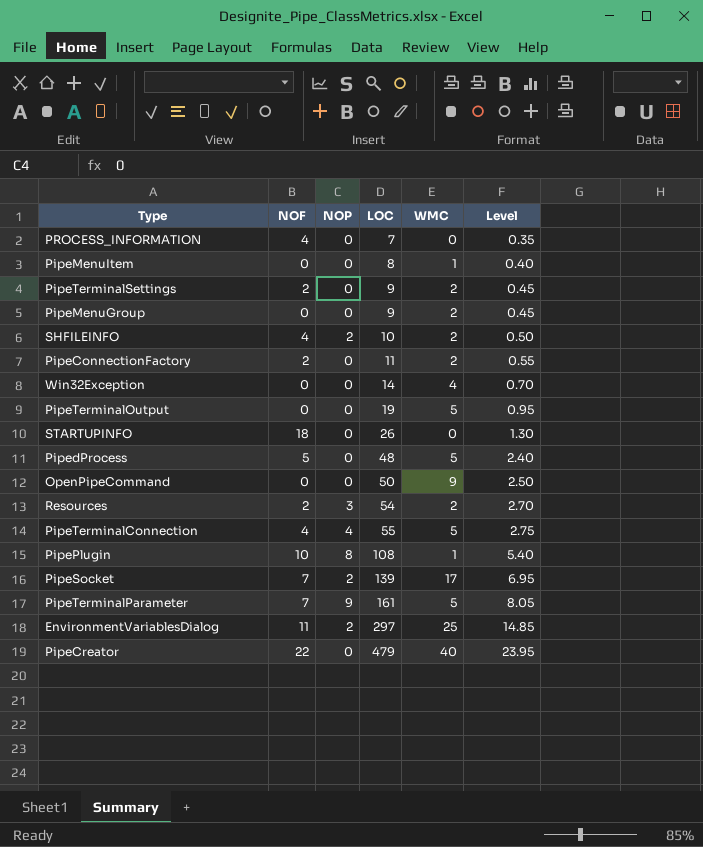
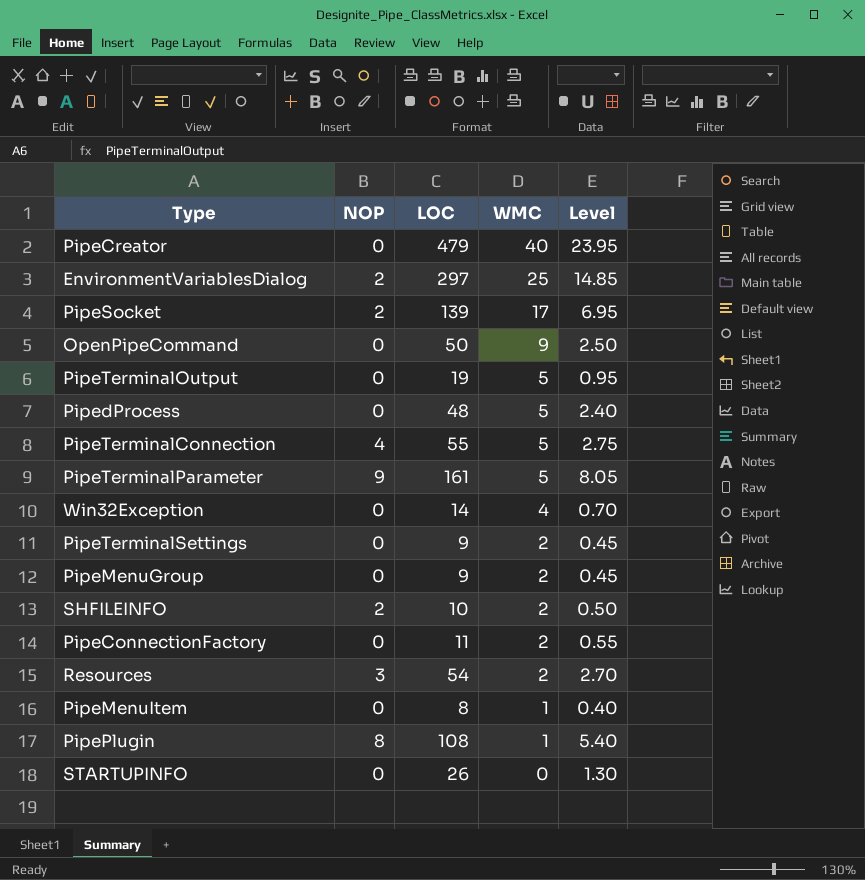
row order: LOC ascending -> WMC descending
column NOF | position: 2 -> none
row PROCESS_INFORMATION: 4 | 0 | 7 | 0 | 0.35 -> none

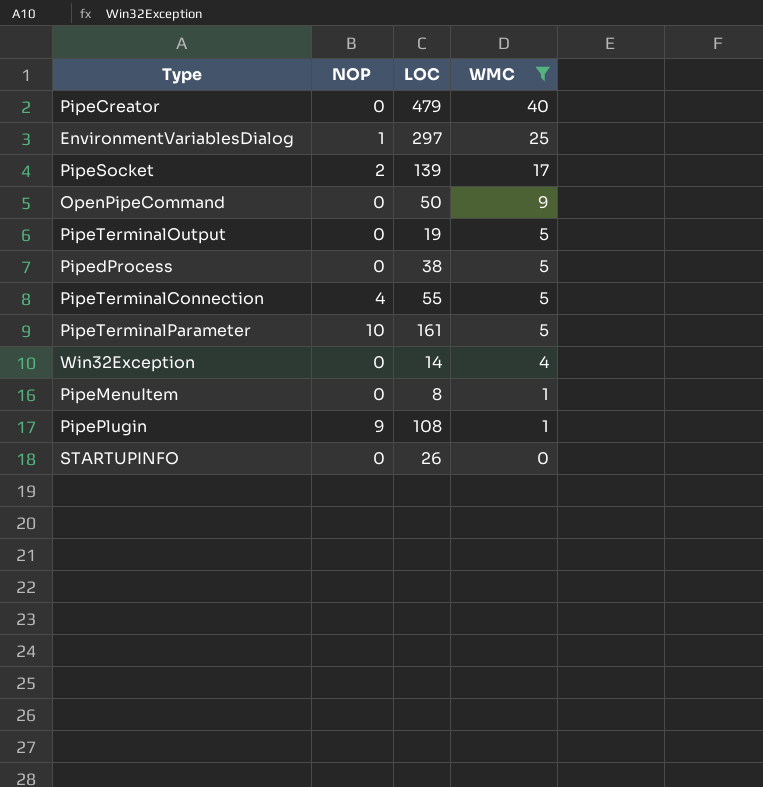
filter: none -> WMC != 2
column Level | formula: [LOC] * 0.05 -> none
EnvironmentVariablesDialog | NOP: 2 -> 1
PipedProcess | LOC: 48 -> 38
PipeTerminalParameter | NOP: 9 -> 10
PipePlugin | NOP: 8 -> 9

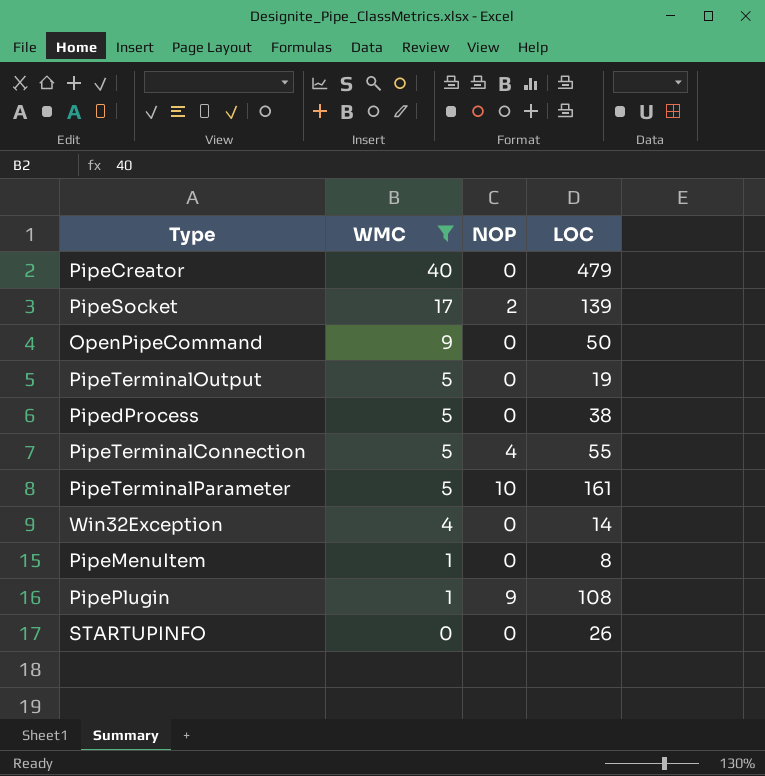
column WMC | position: 4 -> 2
row EnvironmentVariablesDialog: 1 | 297 | 25 -> none

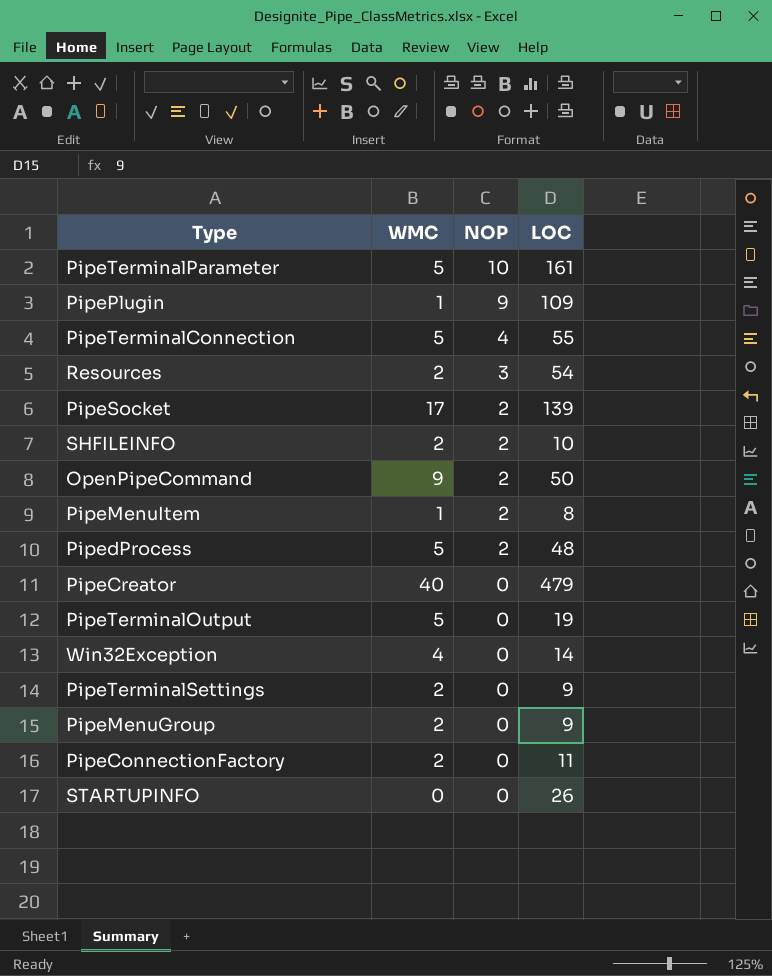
filter: WMC != 2 -> none
row order: WMC descending -> NOP descending
PipePlugin | LOC: 108 -> 109
OpenPipeCommand | NOP: 0 -> 2
PipeMenuItem | NOP: 0 -> 2
PipedProcess | NOP: 0 -> 2
PipedProcess | LOC: 38 -> 48

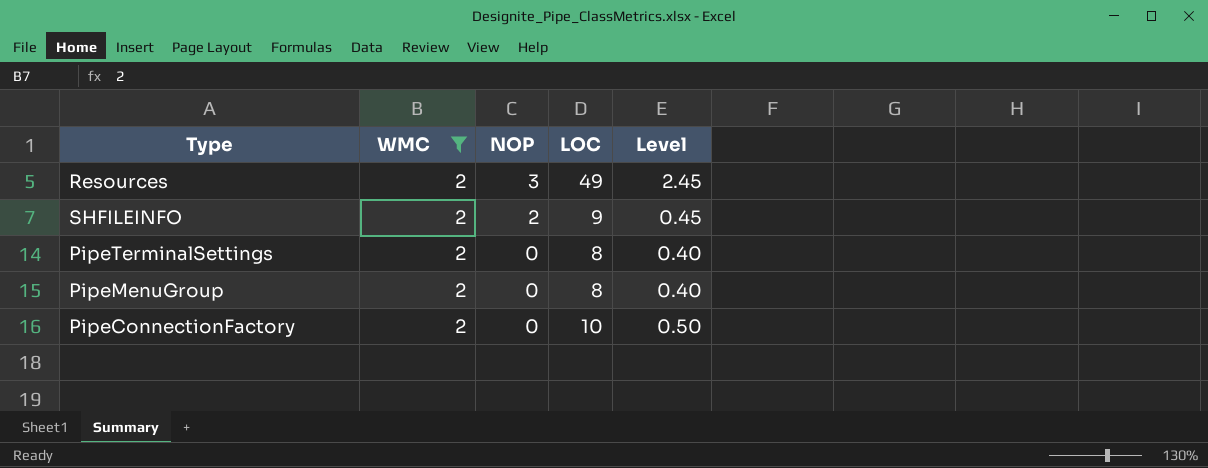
filter: none -> WMC = 2
column Level | formula: none -> [LOC] * 0.05
Resources | LOC: 54 -> 49
SHFILEINFO | LOC: 10 -> 9
PipeTerminalSettings | LOC: 9 -> 8
PipeMenuGroup | LOC: 9 -> 8
PipeConnectionFactory | LOC: 11 -> 10

